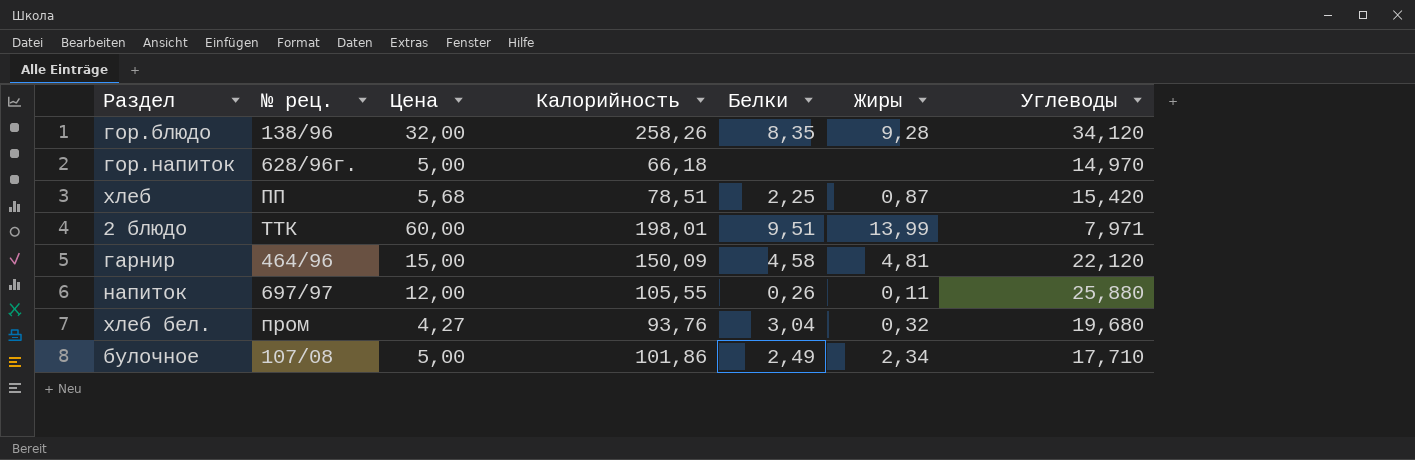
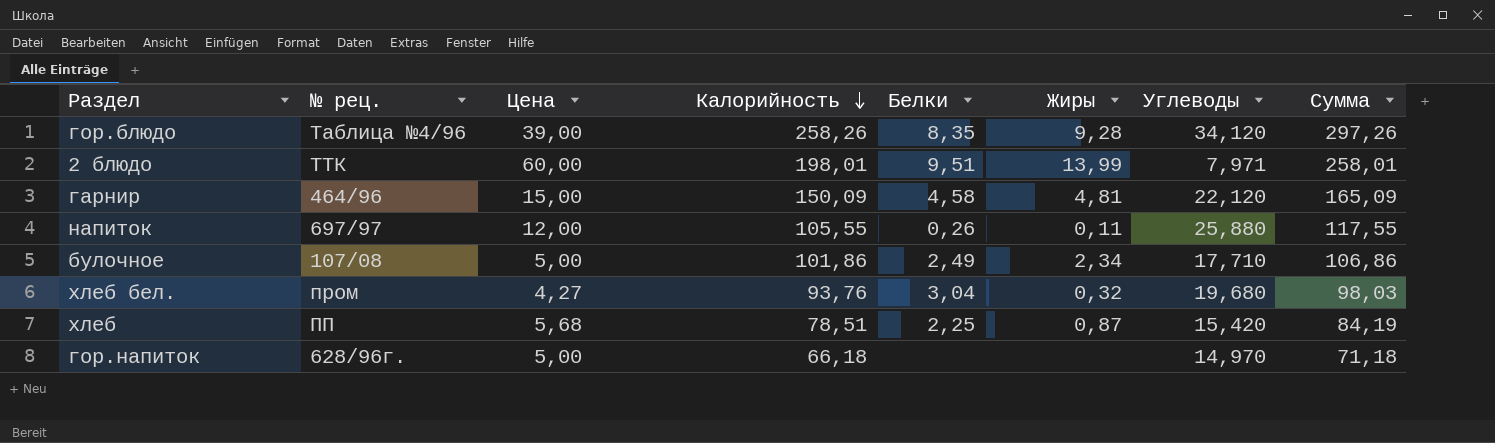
row order: none -> Калорийность descending
column Сумма | formula: none -> [Цена] + [Калорийность]
гор.блюдо | № рец.: 138/96 -> Таблица №4/96
гор.блюдо | Цена: 32,00 -> 39,00

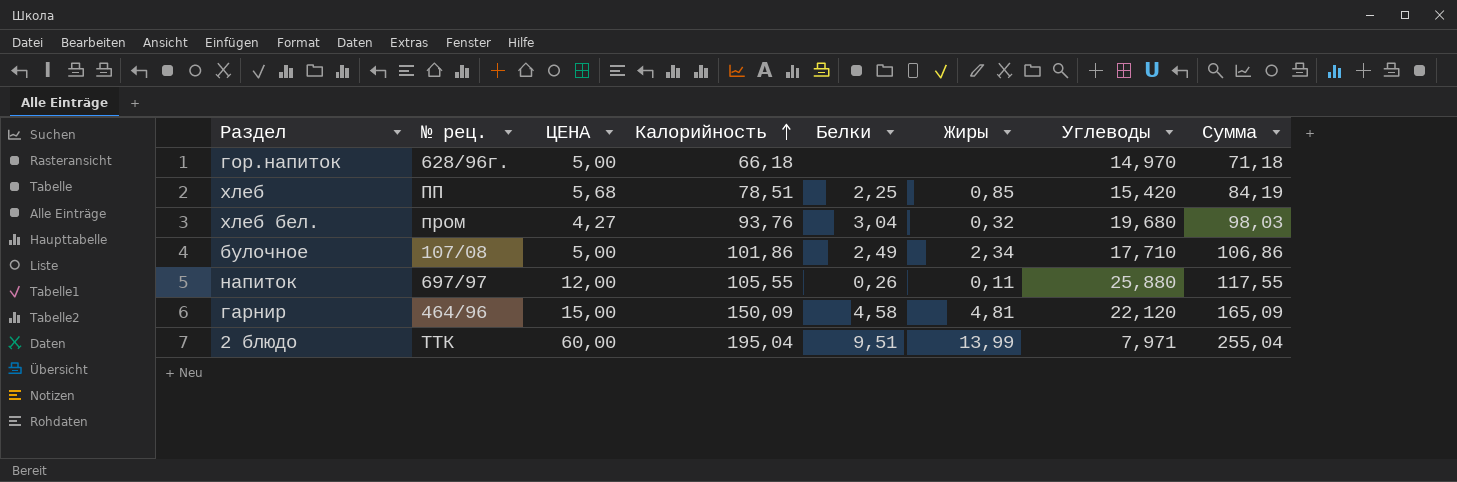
row order: Калорийность descending -> Калорийность ascending
column name: Цена -> ЦЕНА
row гор.блюдо: Таблица №4/96 | 39,00 | 258,26 | 8,35 | 9,28 | 34,120 | 297,26 -> none
хлеб | Жиры: 0,87 -> 0,85
2 блюдо | Калорийность: 198,01 -> 195,04
2 блюдо | Сумма: 258,01 -> 255,04

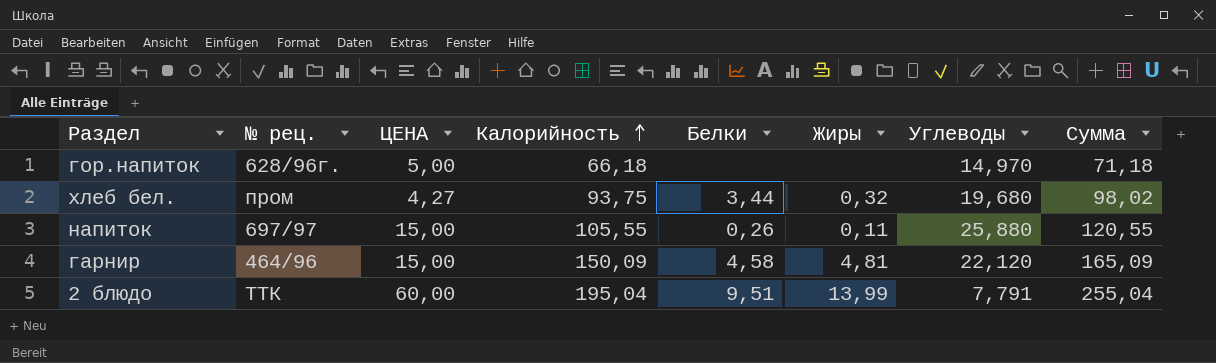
row хлеб: ПП | 5,68 | 78,51 | 2,25 | 0,85 | 15,420 | 84,19 -> none
row булочное: 107/08 | 5,00 | 101,86 | 2,49 | 2,34 | 17,710 | 106,86 -> none
хлеб бел. | Калорийность: 93,76 -> 93,75
хлеб бел. | Белки: 3,04 -> 3,44
хлеб бел. | Сумма: 98,03 -> 98,02
напиток | ЦЕНА: 12,00 -> 15,00
напиток | Сумма: 117,55 -> 120,55
2 блюдо | Углеводы: 7,971 -> 7,791

